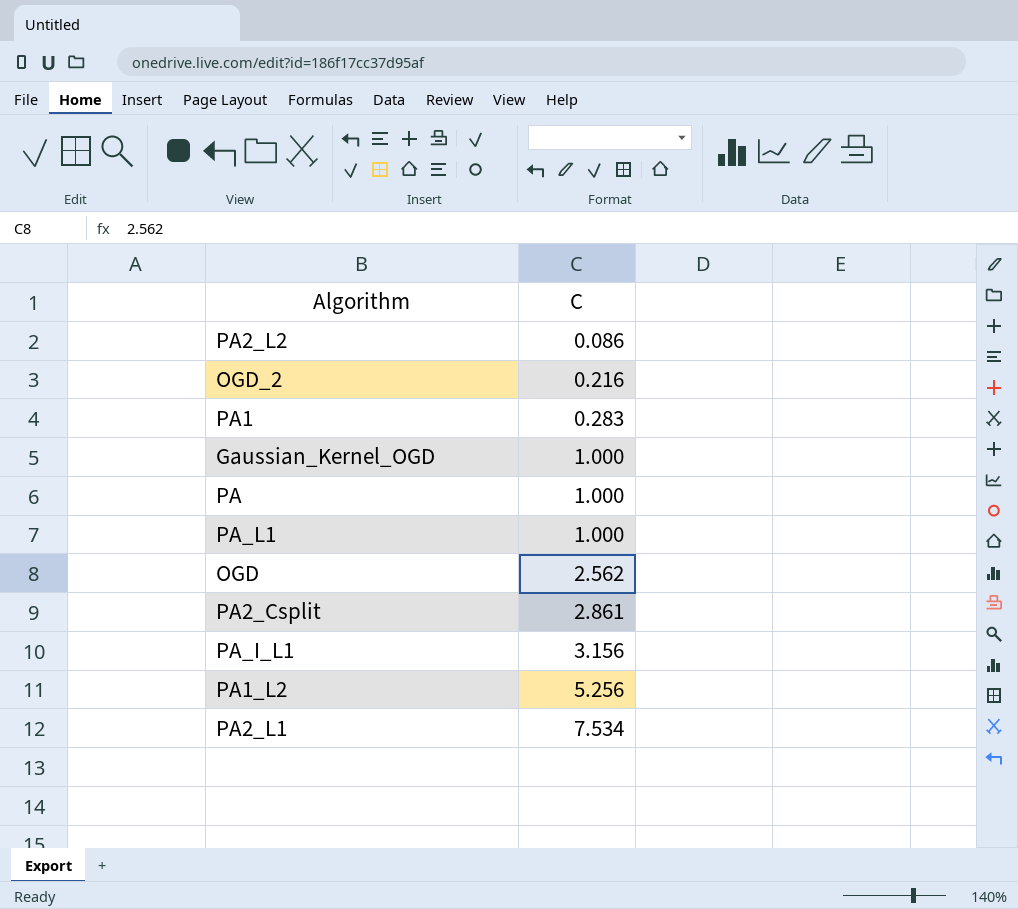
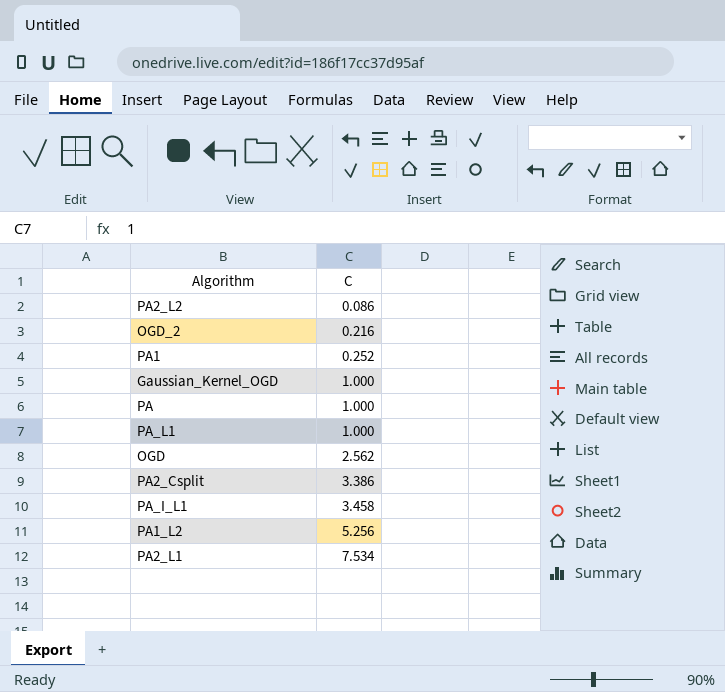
PA1 | C: 0.283 -> 0.252
PA2_Csplit | C: 2.861 -> 3.386
PA_I_L1 | C: 3.156 -> 3.458

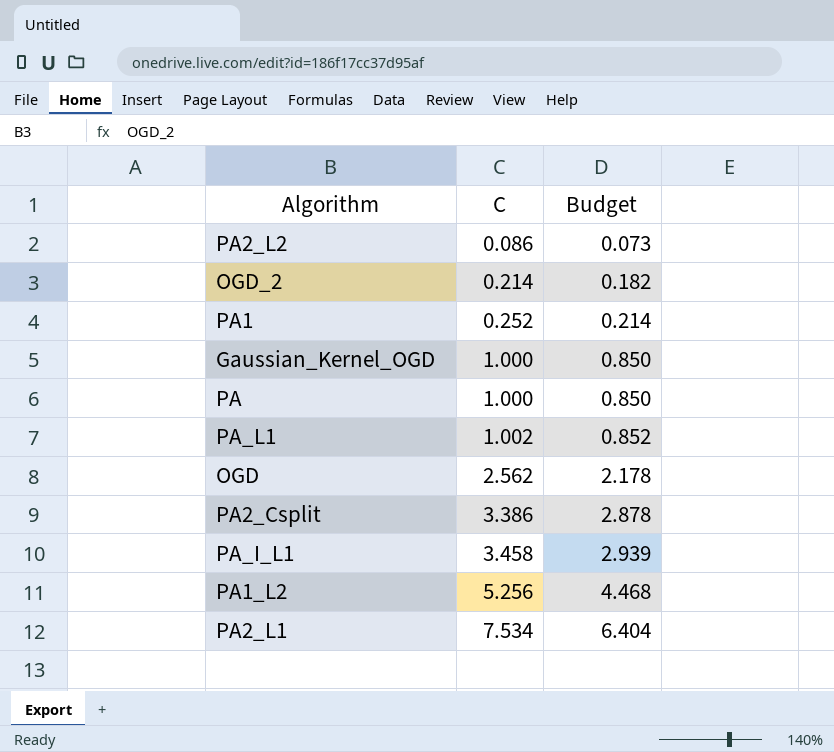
column Budget | formula: none -> [C] * 0.85
OGD_2 | C: 0.216 -> 0.214
PA_L1 | C: 1.000 -> 1.002

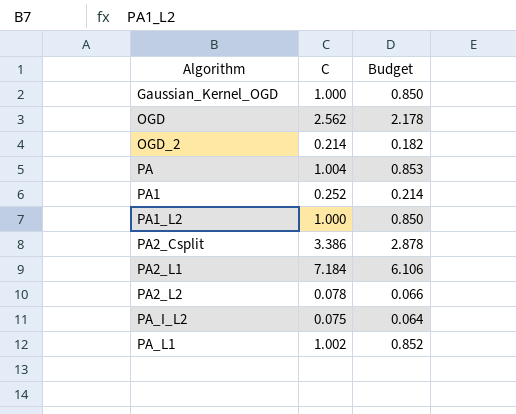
row order: C ascending -> Algorithm ascending
row PA_I_L1: 3.458 | 2.939 -> none
PA | C: 1.000 -> 1.004
PA | Budget: 0.850 -> 0.853
PA1_L2 | C: 5.256 -> 1.000
PA1_L2 | Budget: 4.468 -> 0.850
PA2_L1 | C: 7.534 -> 7.184
PA2_L1 | Budget: 6.404 -> 6.106
PA2_L2 | C: 0.086 -> 0.078
PA2_L2 | Budget: 0.073 -> 0.066
row PA_I_L2: none -> 0.075 | 0.064

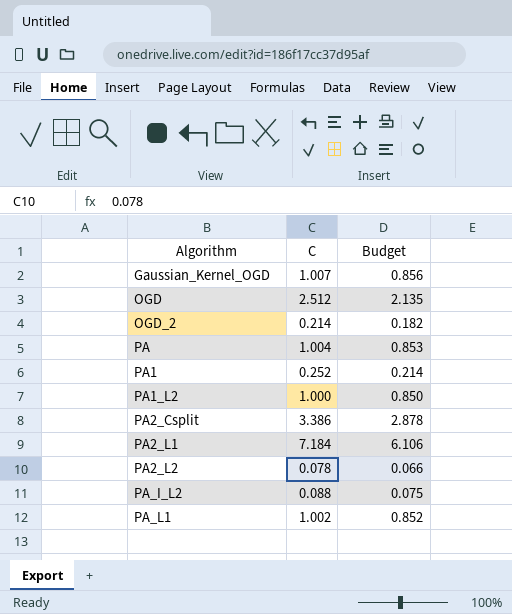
Gaussian_Kernel_OGD | C: 1.000 -> 1.007
Gaussian_Kernel_OGD | Budget: 0.850 -> 0.856
OGD | C: 2.562 -> 2.512
OGD | Budget: 2.178 -> 2.135
PA_I_L2 | C: 0.075 -> 0.088
PA_I_L2 | Budget: 0.064 -> 0.075

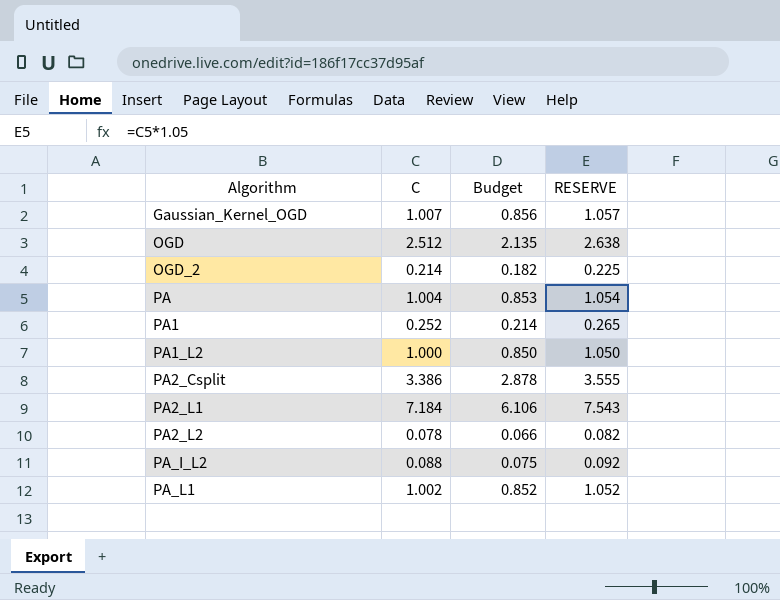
column RESERVE | formula: none -> [C] * 1.05

